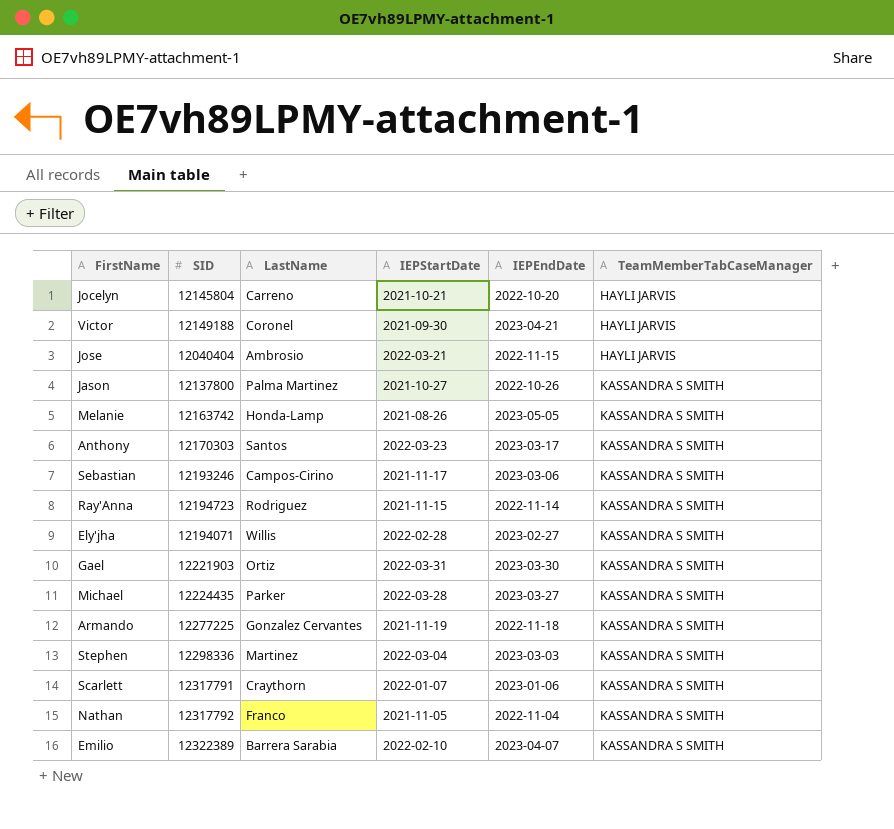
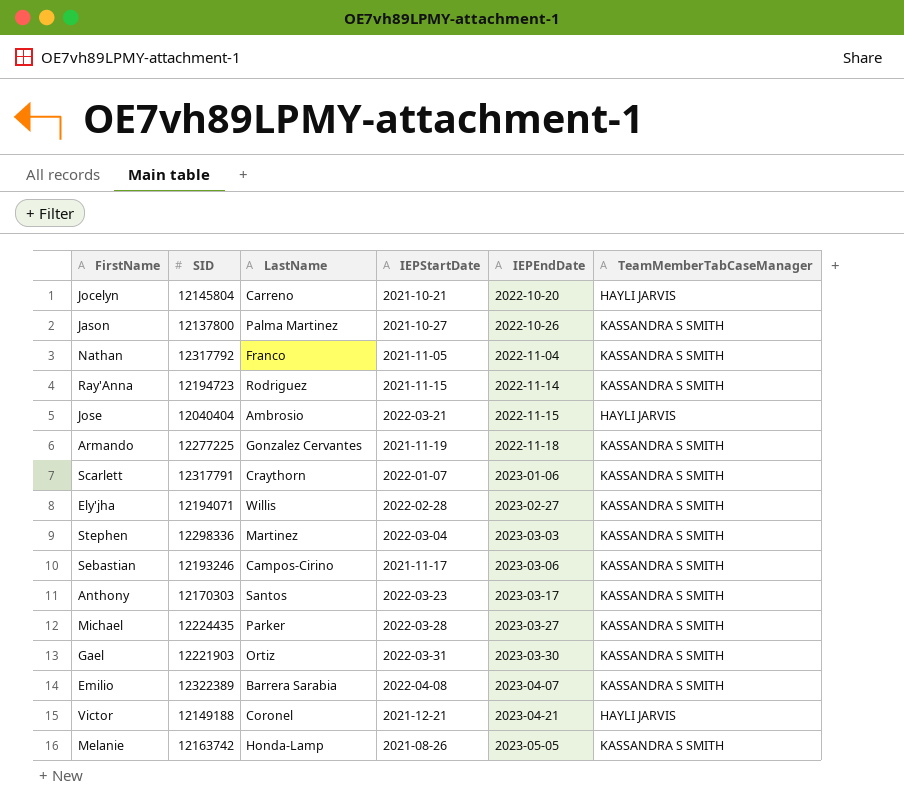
row order: TeamMemberTabCaseManager ascending -> IEPEndDate ascending
Emilio | IEPStartDate: 2022-02-10 -> 2022-04-08
Victor | IEPStartDate: 2021-09-30 -> 2021-12-21

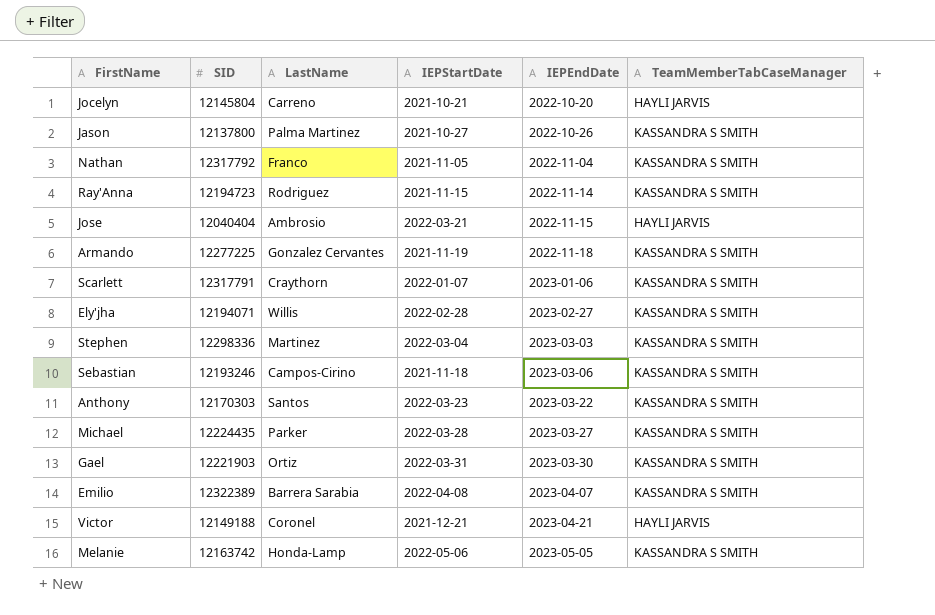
Sebastian | IEPStartDate: 2021-11-17 -> 2021-11-18
Anthony | IEPEndDate: 2023-03-17 -> 2023-03-22
Melanie | IEPStartDate: 2021-08-26 -> 2022-05-06

